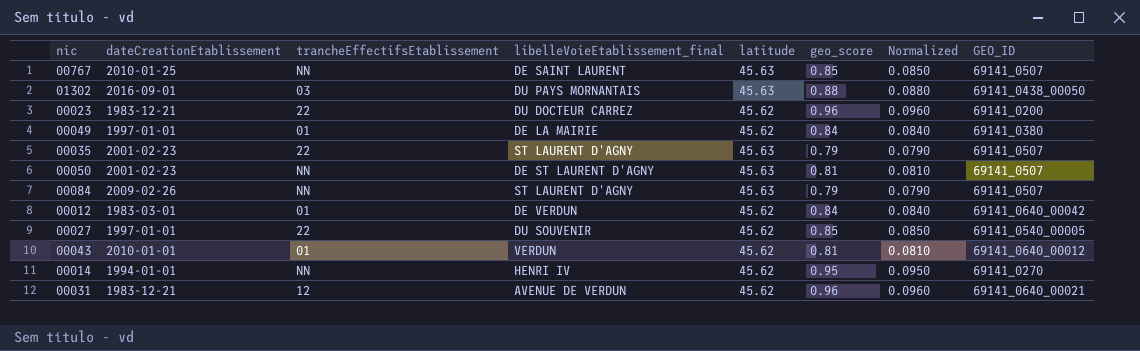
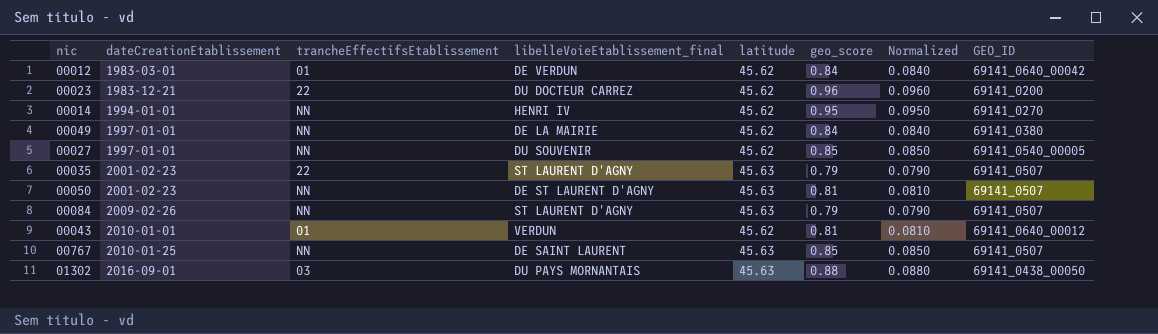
row order: none -> dateCreationEtablissement ascending
row 00031: 1983-12-21 | 12 | AVENUE DE VERDUN | 45.62 | 0.96 | 0.0960 | 69141_0640_00021 -> none
00049 | trancheEffectifsEtablissement: 01 -> NN
00027 | trancheEffectifsEtablissement: 22 -> NN

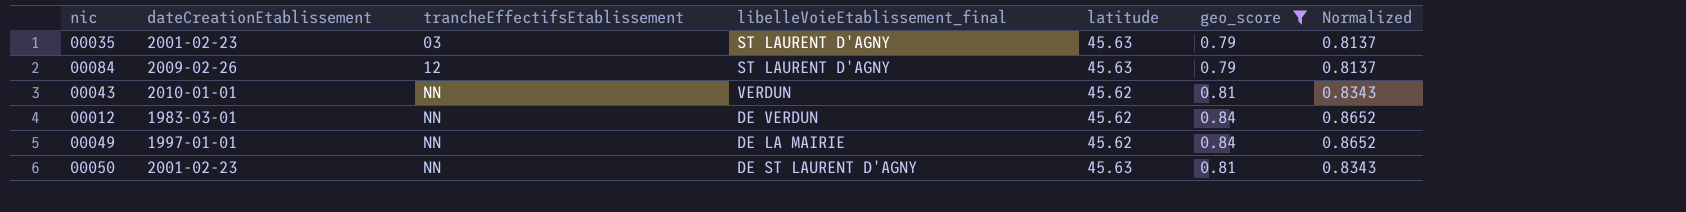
filter: none -> geo_score <= 0.84
row order: dateCreationEtablissement ascending -> trancheEffectifsEtablissement ascending
column GEO_ID | position: 8 -> none
column Normalized | formula: [geo_score] * 0.1 -> [geo_score] * 1.03
00035 | trancheEffectifsEtablissement: 22 -> 03
00084 | trancheEffectifsEtablissement: NN -> 12
00043 | trancheEffectifsEtablissement: 01 -> NN
00012 | trancheEffectifsEtablissement: 01 -> NN

